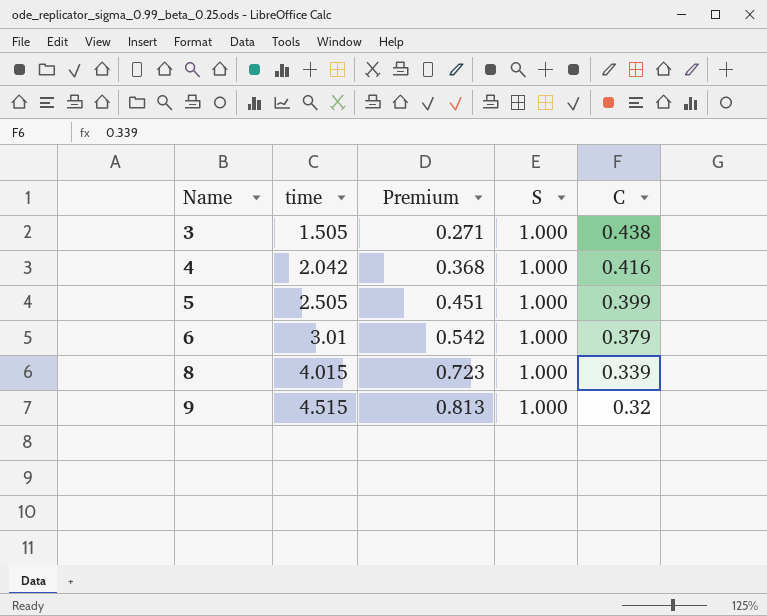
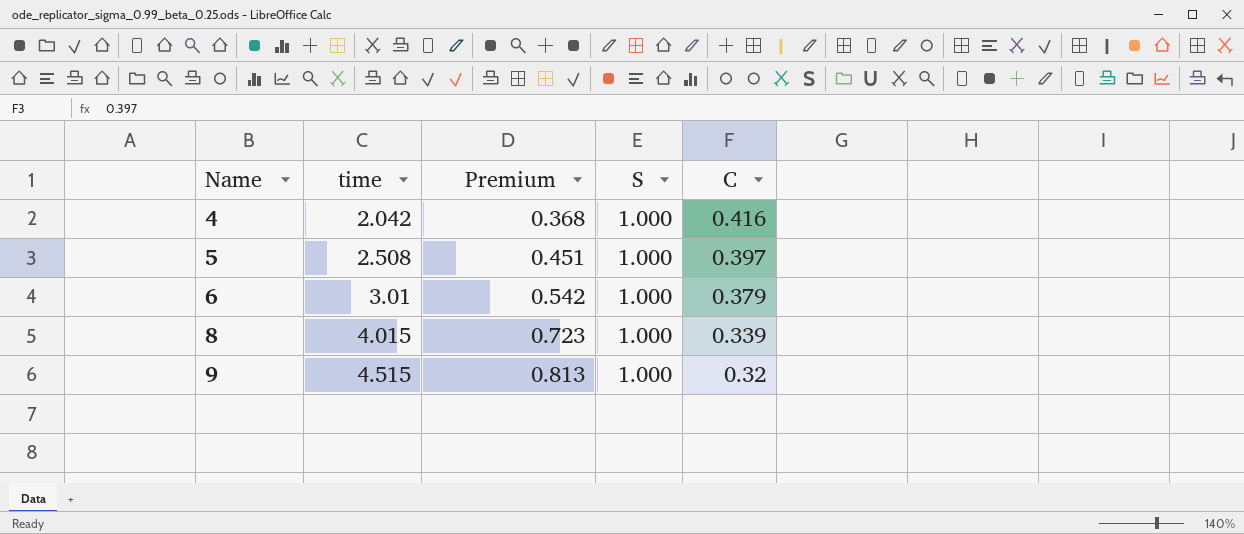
row 3: 1.505 | 0.271 | 1.000 | 0.438 -> none
5 | time: 2.505 -> 2.508
5 | C: 0.399 -> 0.397

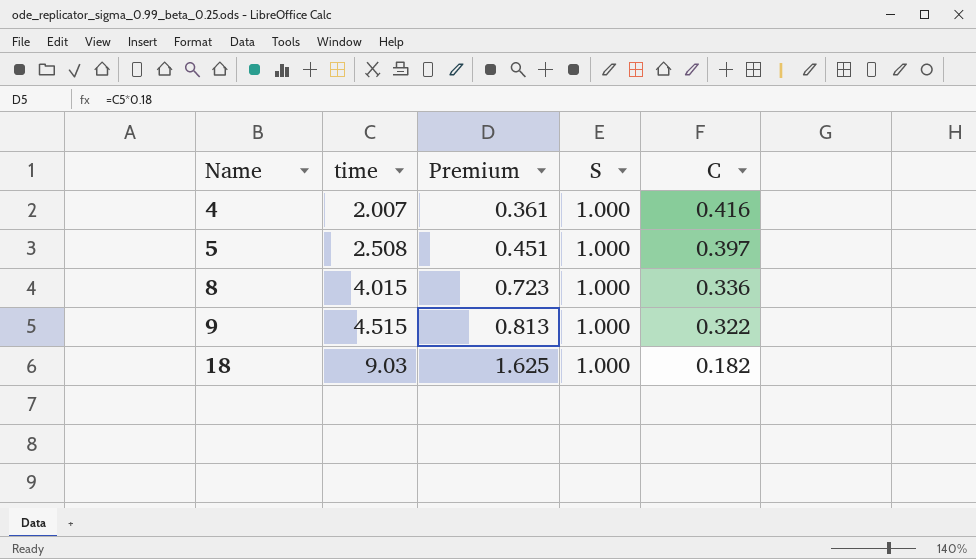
row 6: 3.01 | 0.542 | 1.000 | 0.379 -> none
4 | time: 2.042 -> 2.007
4 | Premium: 0.368 -> 0.361
8 | C: 0.339 -> 0.336
9 | C: 0.32 -> 0.322
row 18: none -> 9.03 | 1.625 | 1.000 | 0.182

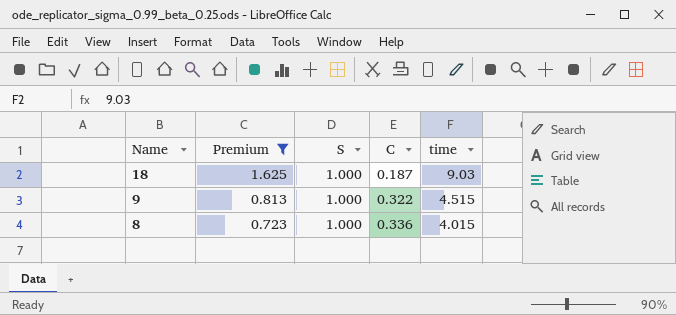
filter: none -> Premium >= 0.723
row order: Name ascending -> Name descending
column time | position: 2 -> 5
18 | C: 0.182 -> 0.187

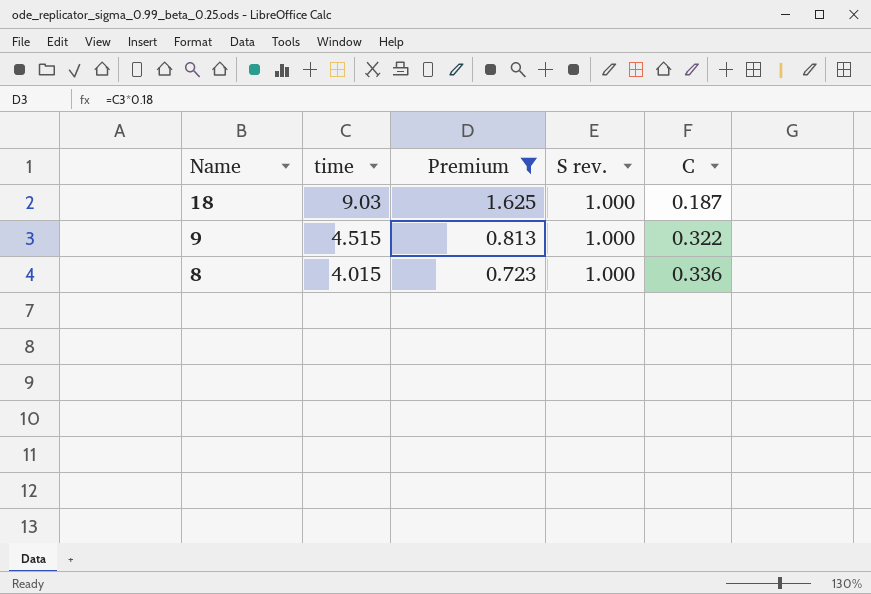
column time | position: 5 -> 2
column name: S -> S rev.

